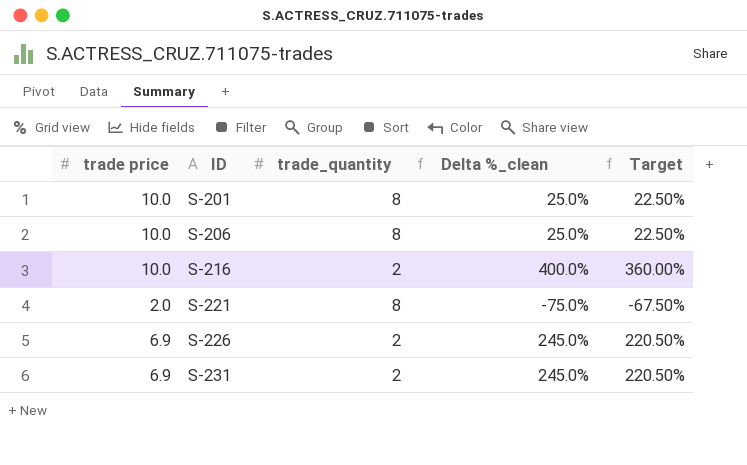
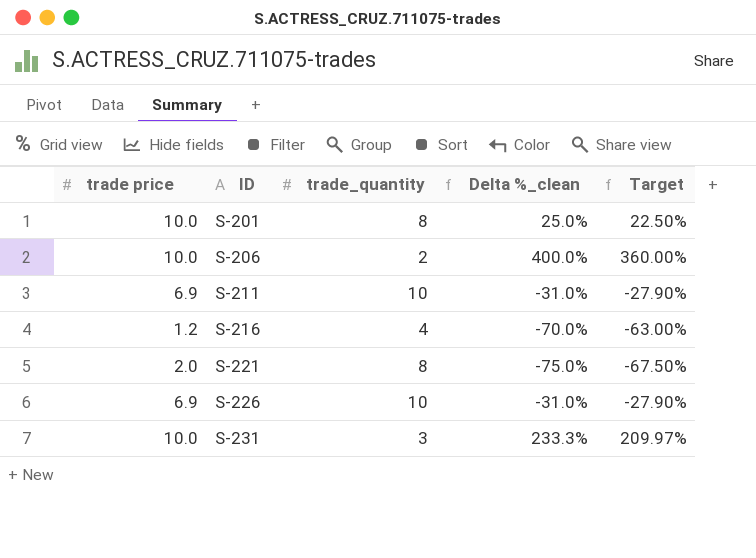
S-206 | trade_quantity: 8 -> 2
S-206 | Delta %_clean: 25.0% -> 400.0%
S-206 | Target: 22.50% -> 360.00%
row S-211: none -> 6.9 | 10 | -31.0% | -27.90%
S-216 | trade price: 10.0 -> 1.2
S-216 | trade_quantity: 2 -> 4
S-216 | Delta %_clean: 400.0% -> -70.0%
S-216 | Target: 360.00% -> -63.00%
S-226 | trade_quantity: 2 -> 10
S-226 | Delta %_clean: 245.0% -> -31.0%
S-226 | Target: 220.50% -> -27.90%
S-231 | trade price: 6.9 -> 10.0
S-231 | trade_quantity: 2 -> 3
S-231 | Delta %_clean: 245.0% -> 233.3%
S-231 | Target: 220.50% -> 209.97%

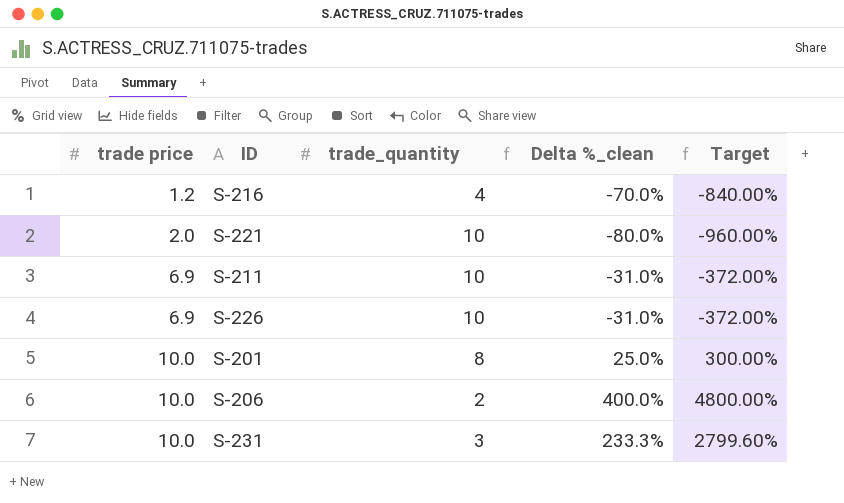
row order: ID ascending -> trade price ascending
column Target | formula: [Delta %_clean] * 0.9 -> [Delta %_clean] * 12
S-221 | trade_quantity: 8 -> 10
S-221 | Delta %_clean: -75.0% -> -80.0%

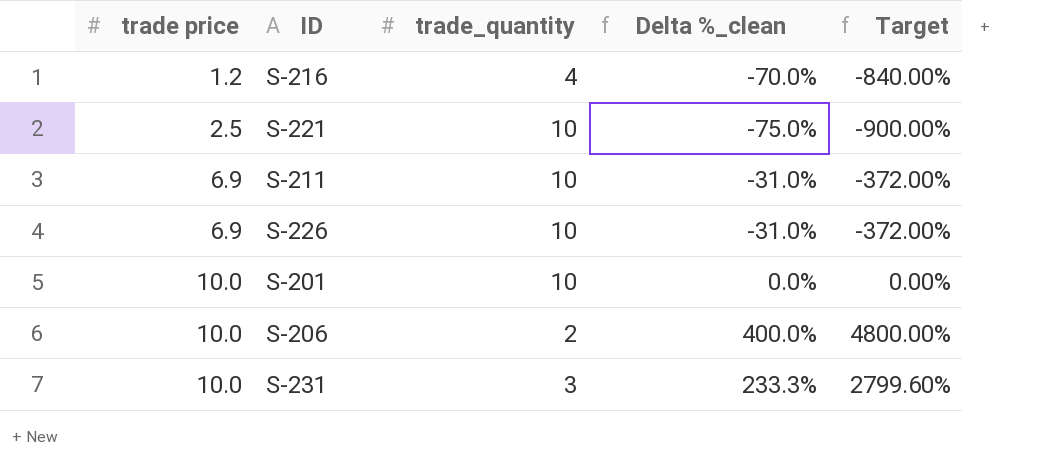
S-221 | trade price: 2.0 -> 2.5
S-221 | Delta %_clean: -80.0% -> -75.0%
S-221 | Target: -960.00% -> -900.00%
S-201 | trade_quantity: 8 -> 10
S-201 | Delta %_clean: 25.0% -> 0.0%
S-201 | Target: 300.00% -> 0.00%

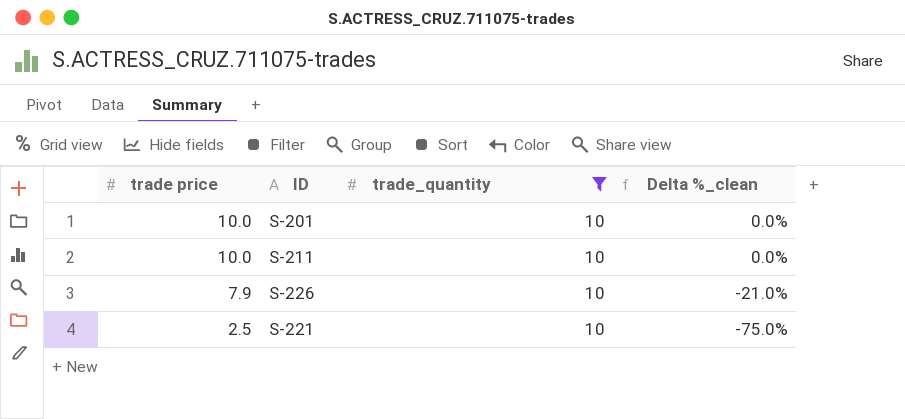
filter: none -> trade_quantity = 10
row order: trade price ascending -> trade price descending
column Target | formula: [Delta %_clean] * 12 -> none
S-211 | trade price: 6.9 -> 10.0
S-211 | Delta %_clean: -31.0% -> 0.0%
S-226 | trade price: 6.9 -> 7.9
S-226 | Delta %_clean: -31.0% -> -21.0%

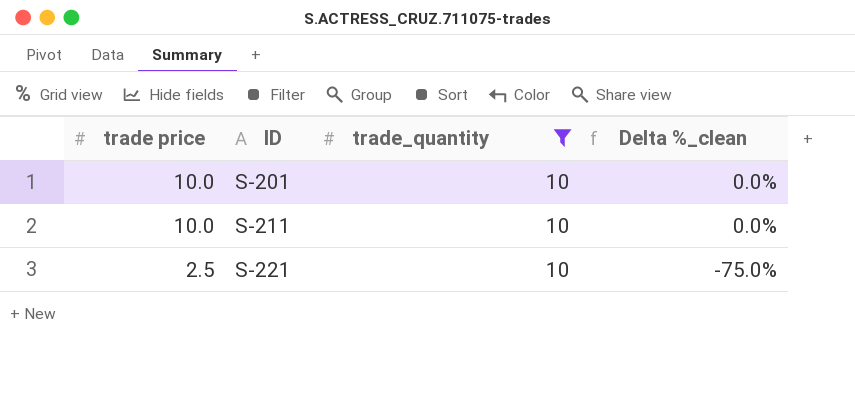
row S-226: 7.9 | 10 | -21.0% -> none

